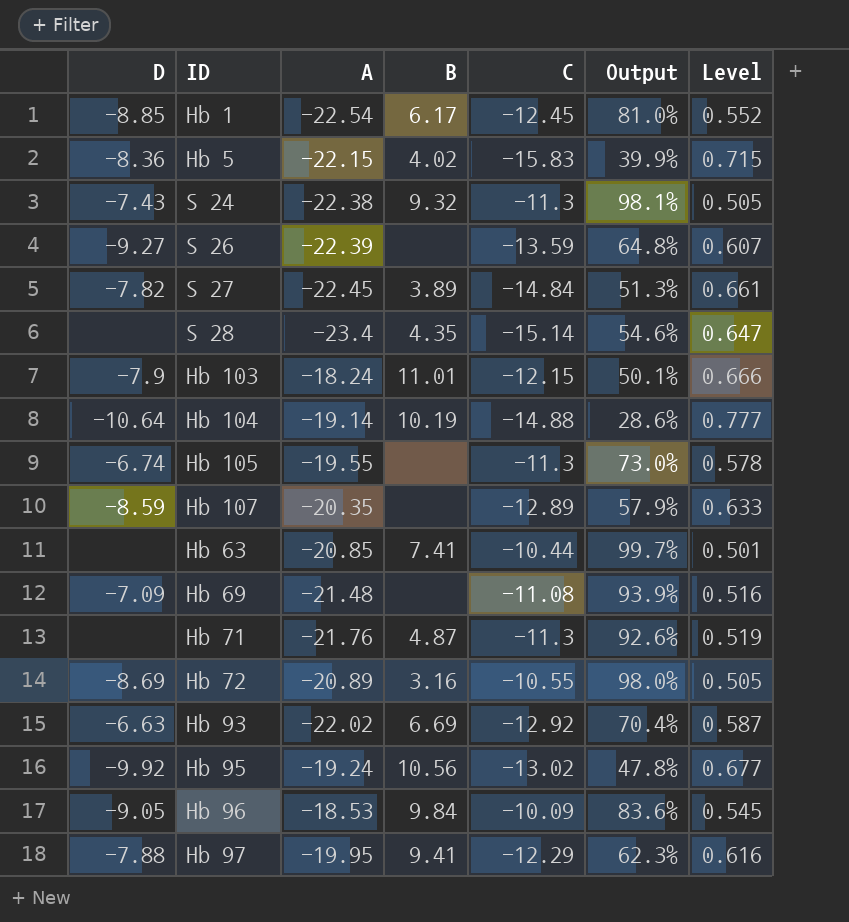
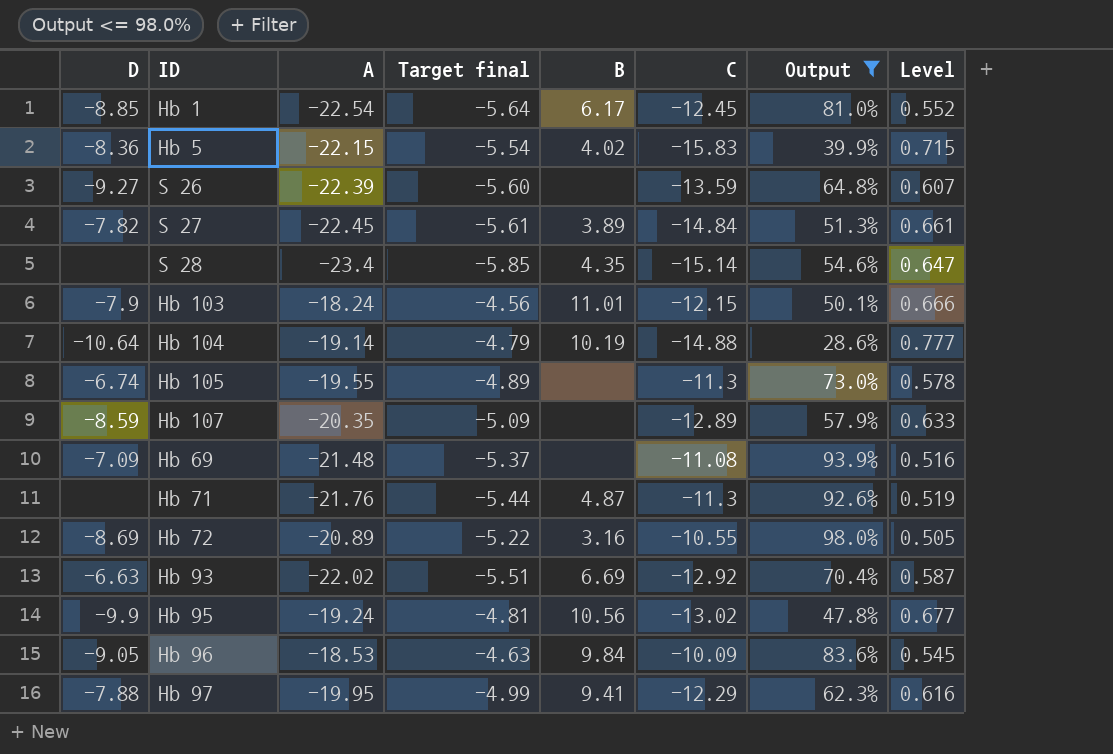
filter: none -> Output <= 98.0%
column Target final | formula: none -> [A] * 0.25
Hb 95 | D: -9.92 -> -9.9

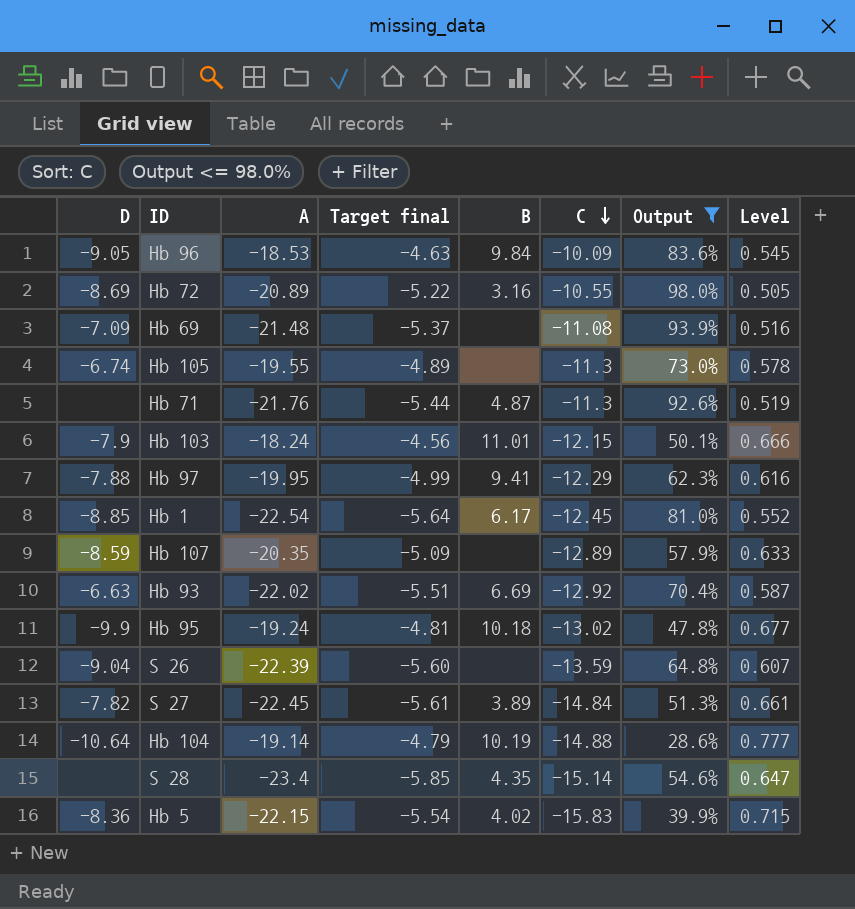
row order: none -> C descending
Hb 95 | B: 10.56 -> 10.18
S 26 | D: -9.27 -> -9.04

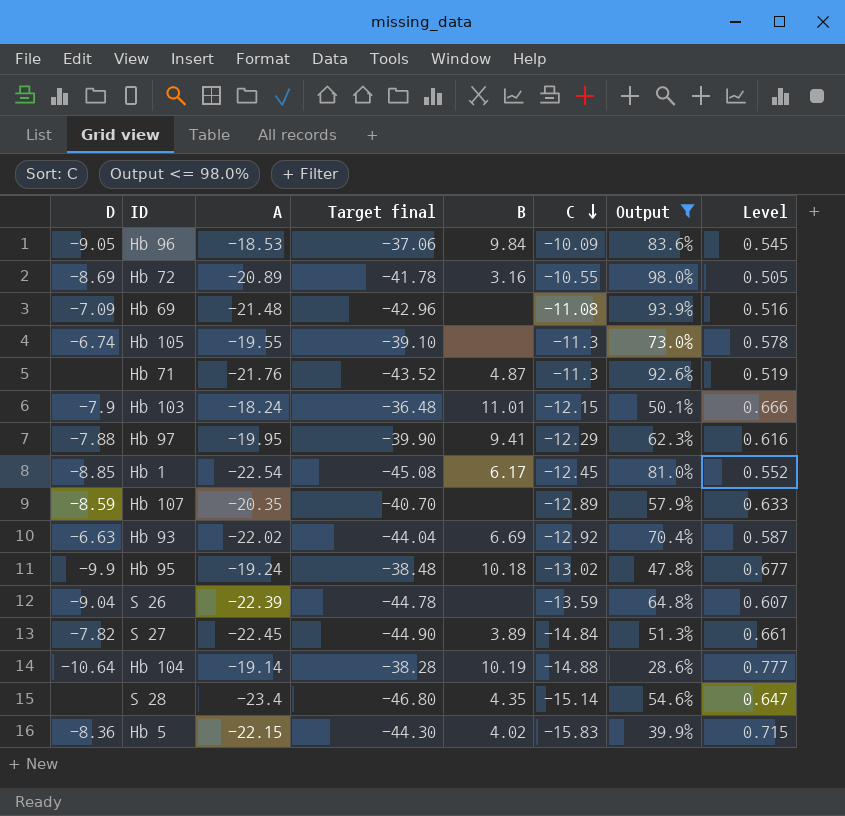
column Target final | formula: [A] * 0.25 -> [A] * 2

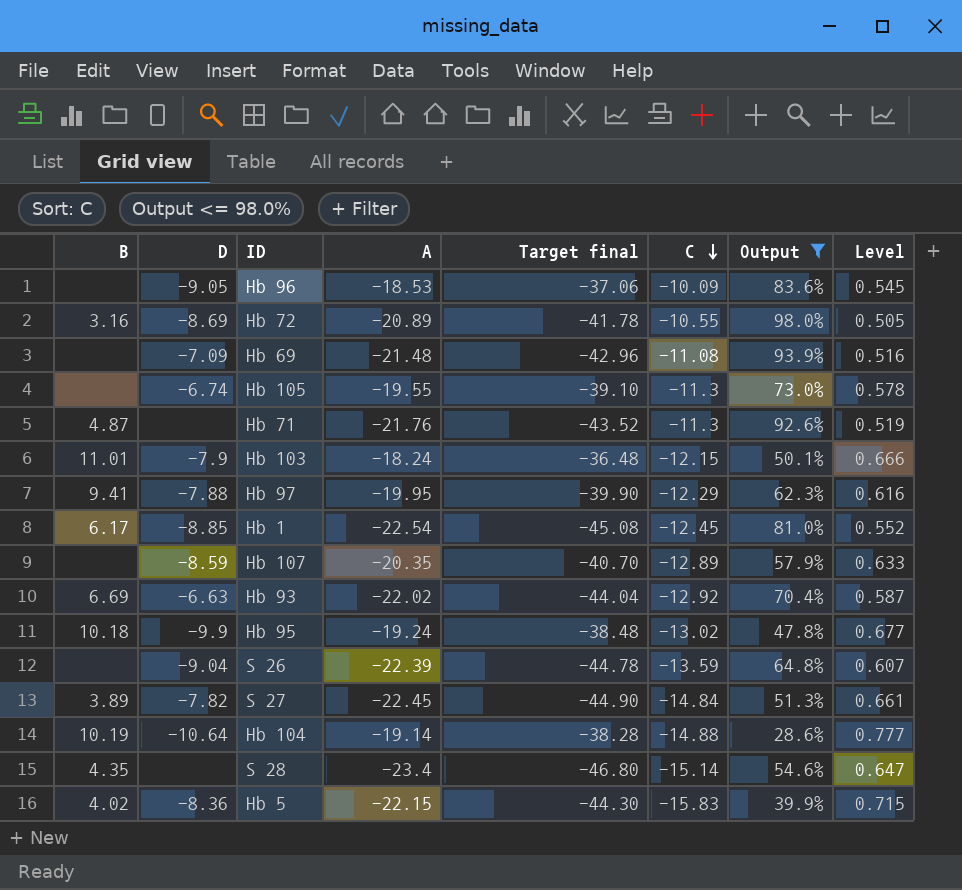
column B | position: 5 -> 1
Hb 96 | B: 9.84 -> none

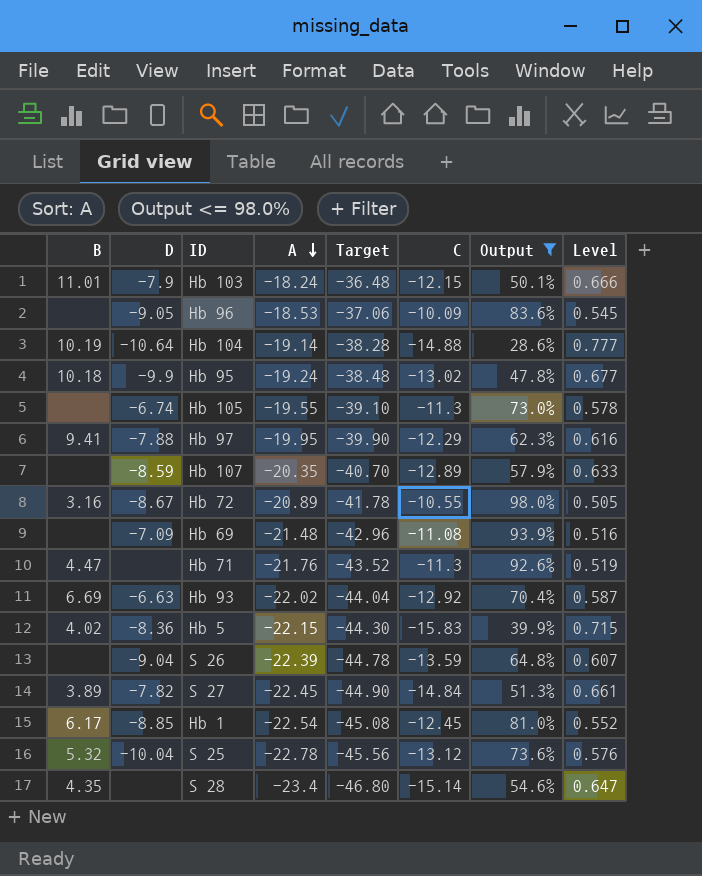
row order: C descending -> A descending
column name: Target final -> Target
Hb 72 | D: -8.69 -> -8.67
Hb 71 | B: 4.87 -> 4.47
row S 25: none -> 5.32 | -10.04 | -22.78 | -45.56 | -13.12 | 73.6% | 0.576

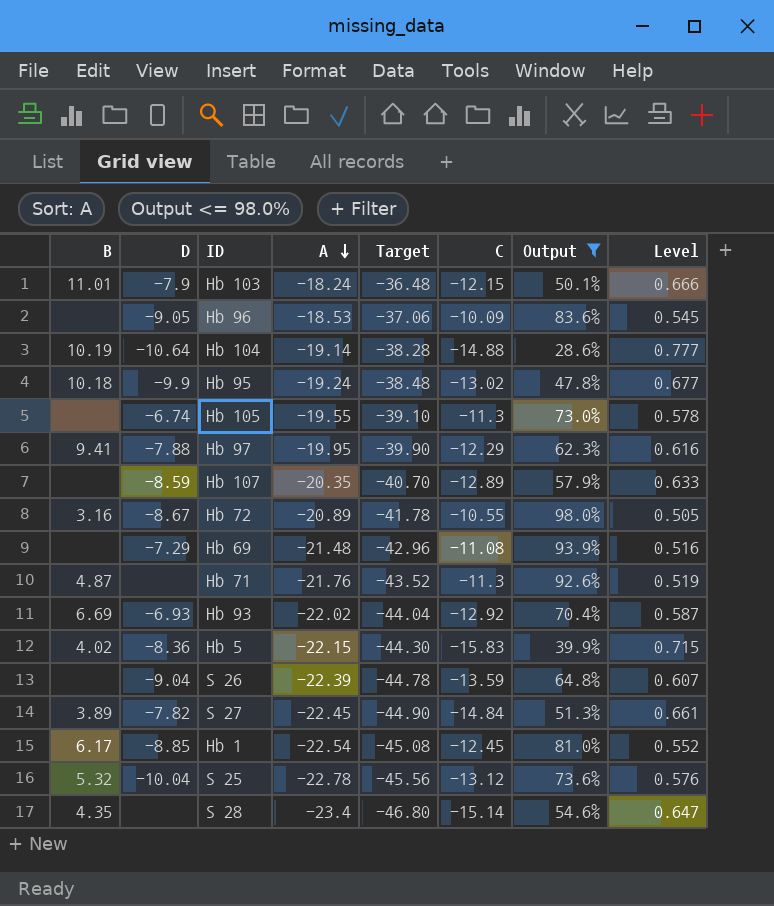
Hb 69 | D: -7.09 -> -7.29
Hb 71 | B: 4.47 -> 4.87
Hb 93 | D: -6.63 -> -6.93

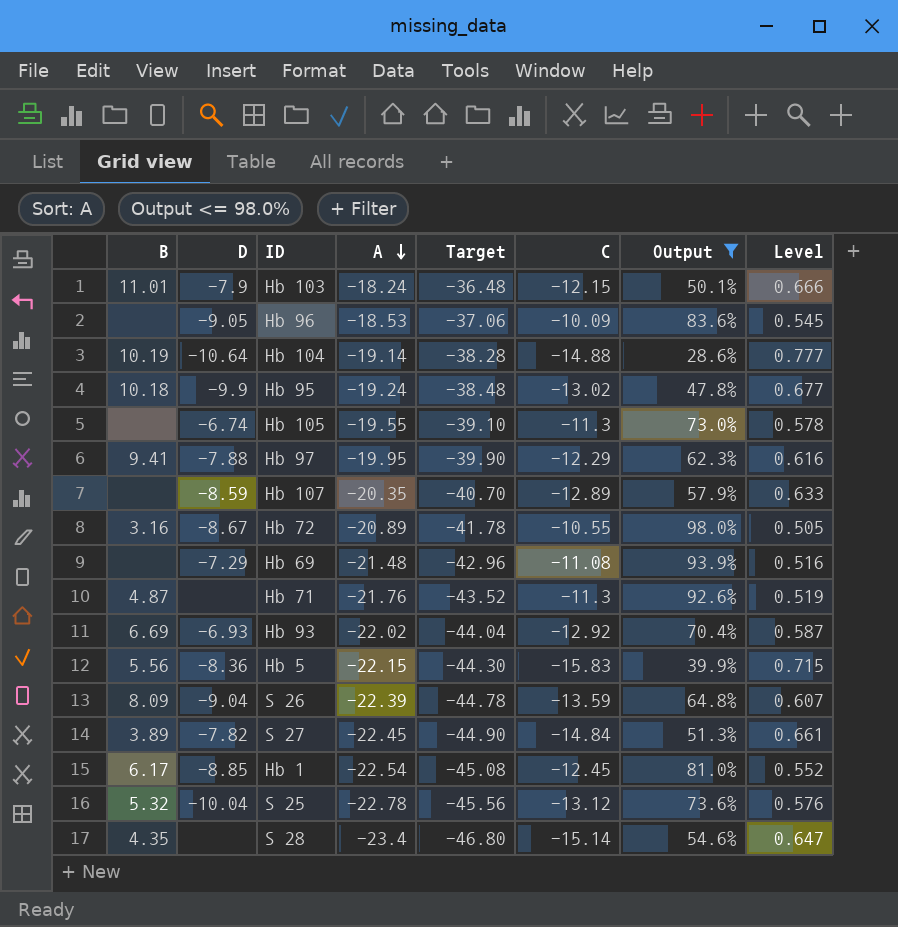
Hb 5 | B: 4.02 -> 5.56
S 26 | B: none -> 8.09

